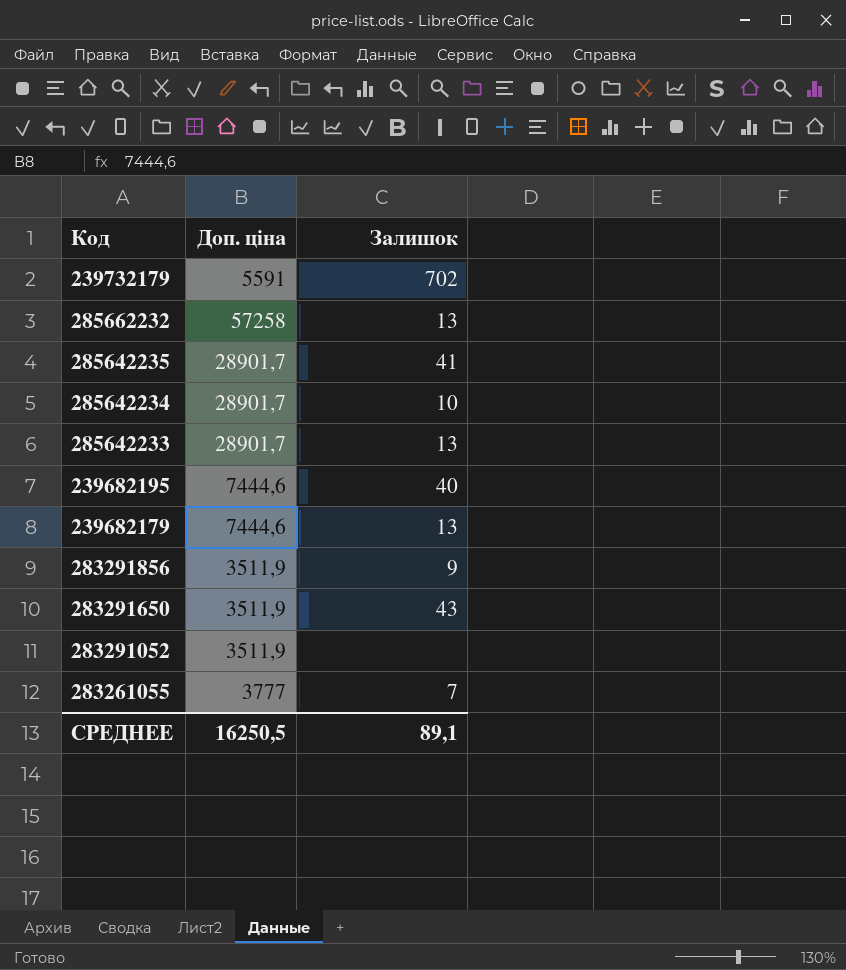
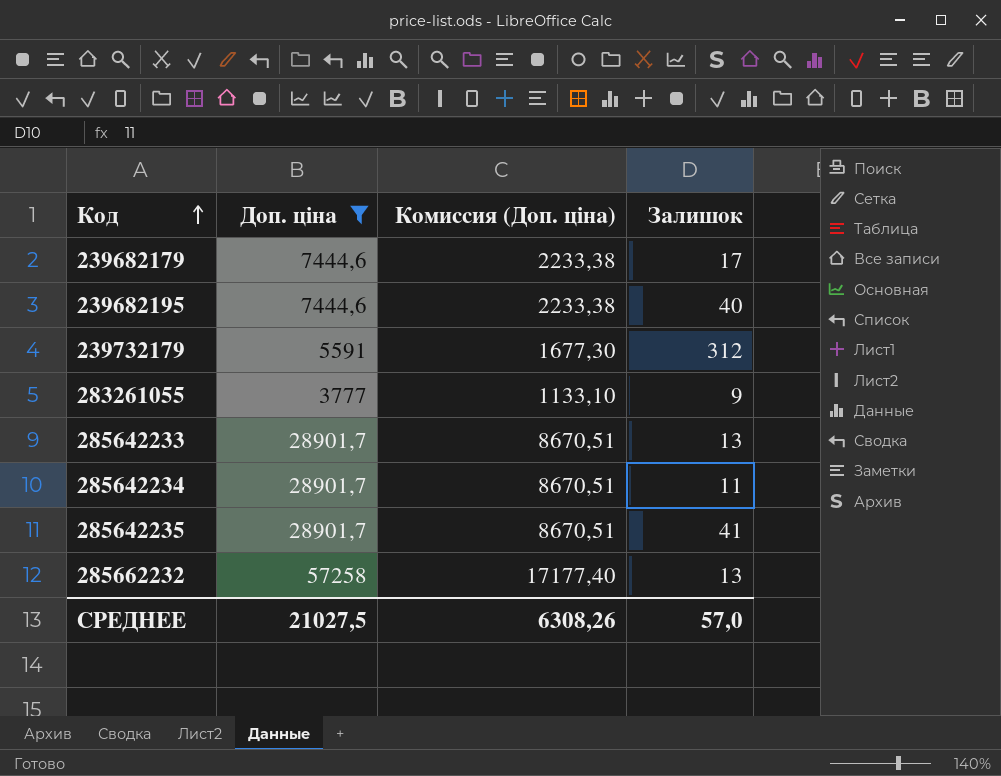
filter: none -> Доп. ціна != 3511,9
row order: none -> Код ascending
column Комиссия (Доп. ціна) | formula: none -> [Доп. ціна] * 0,3
239682179 | Залишок: 13 -> 17
239732179 | Залишок: 702 -> 312
283261055 | Залишок: 7 -> 9
285642234 | Залишок: 10 -> 11
СРЕДНЕЕ | Доп. ціна: 16250,5 -> 21027,5
СРЕДНЕЕ | Залишок: 89,1 -> 57,0

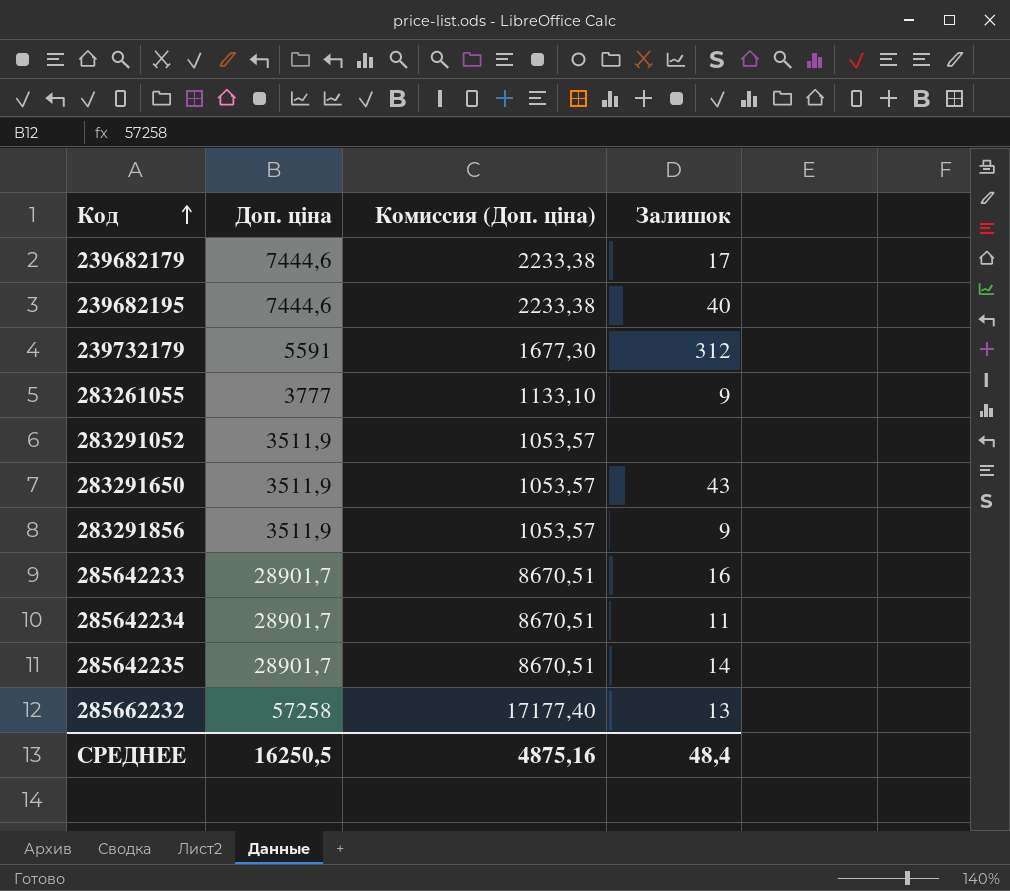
filter: Доп. ціна != 3511,9 -> none
285642233 | Залишок: 13 -> 16
285642235 | Залишок: 41 -> 14
СРЕДНЕЕ | Доп. ціна: 21027,5 -> 16250,5
СРЕДНЕЕ | Комиссия (Доп. ціна): 6308,26 -> 4875,16
СРЕДНЕЕ | Залишок: 57,0 -> 48,4

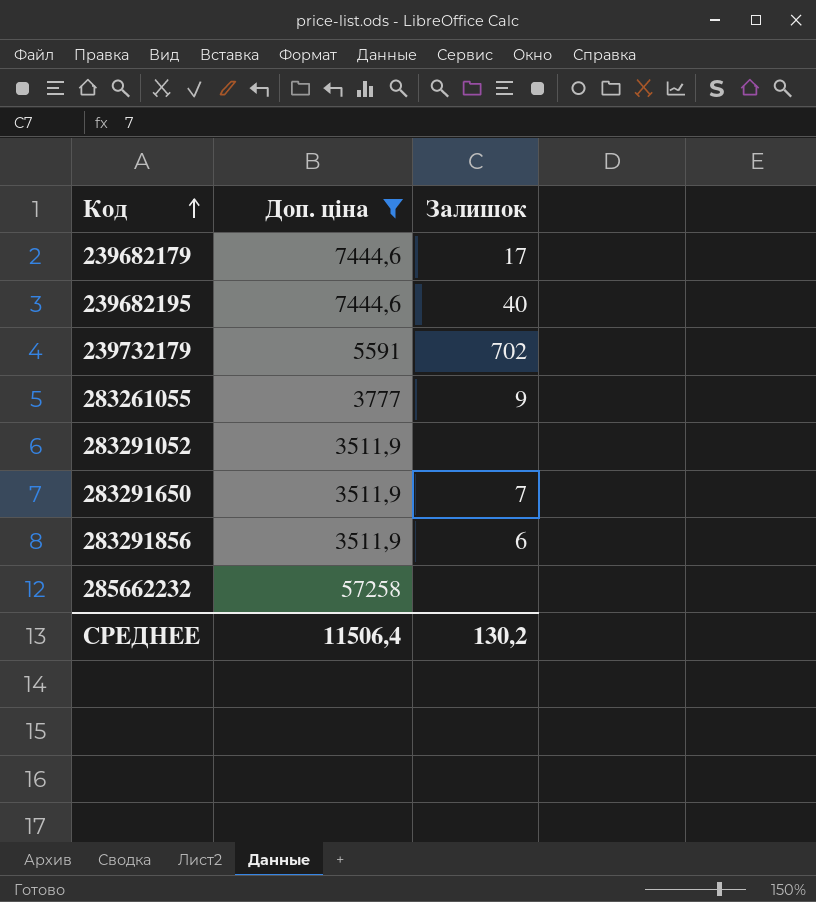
filter: none -> Доп. ціна != 28901,7
column Комиссия (Доп. ціна) | formula: [Доп. ціна] * 0,3 -> none
239732179 | Залишок: 312 -> 702
283291650 | Залишок: 43 -> 7
283291856 | Залишок: 9 -> 6
285662232 | Залишок: 13 -> none
СРЕДНЕЕ | Доп. ціна: 16250,5 -> 11506,4
СРЕДНЕЕ | Залишок: 48,4 -> 130,2

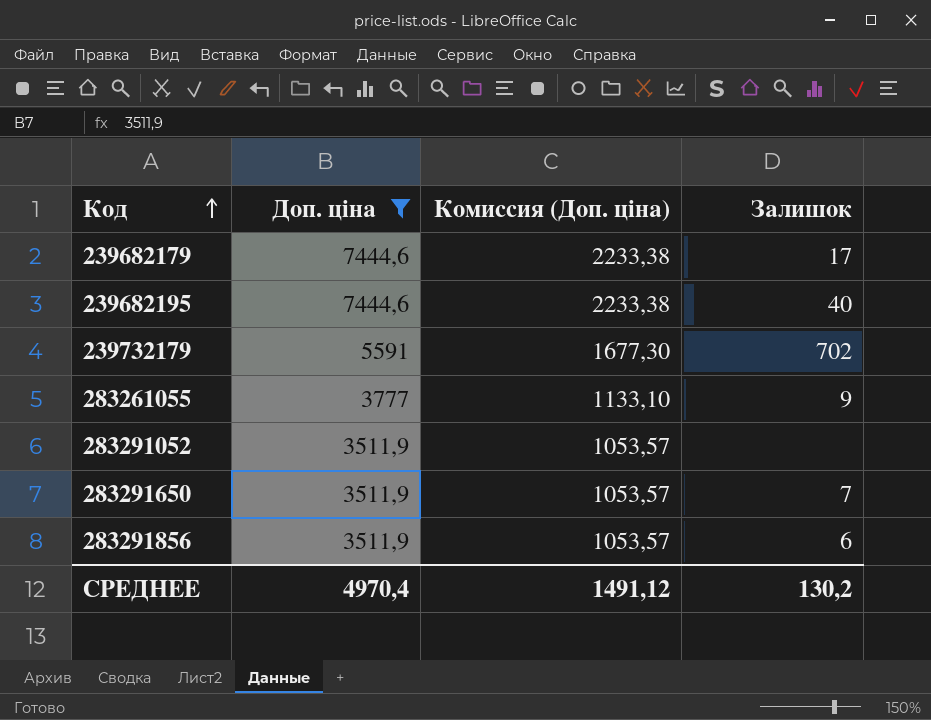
column Комиссия (Доп. ціна) | formula: none -> [Доп. ціна] * 0,3
row 285662232: 57258 | none -> none
СРЕДНЕЕ | Доп. ціна: 11506,4 -> 4970,4

